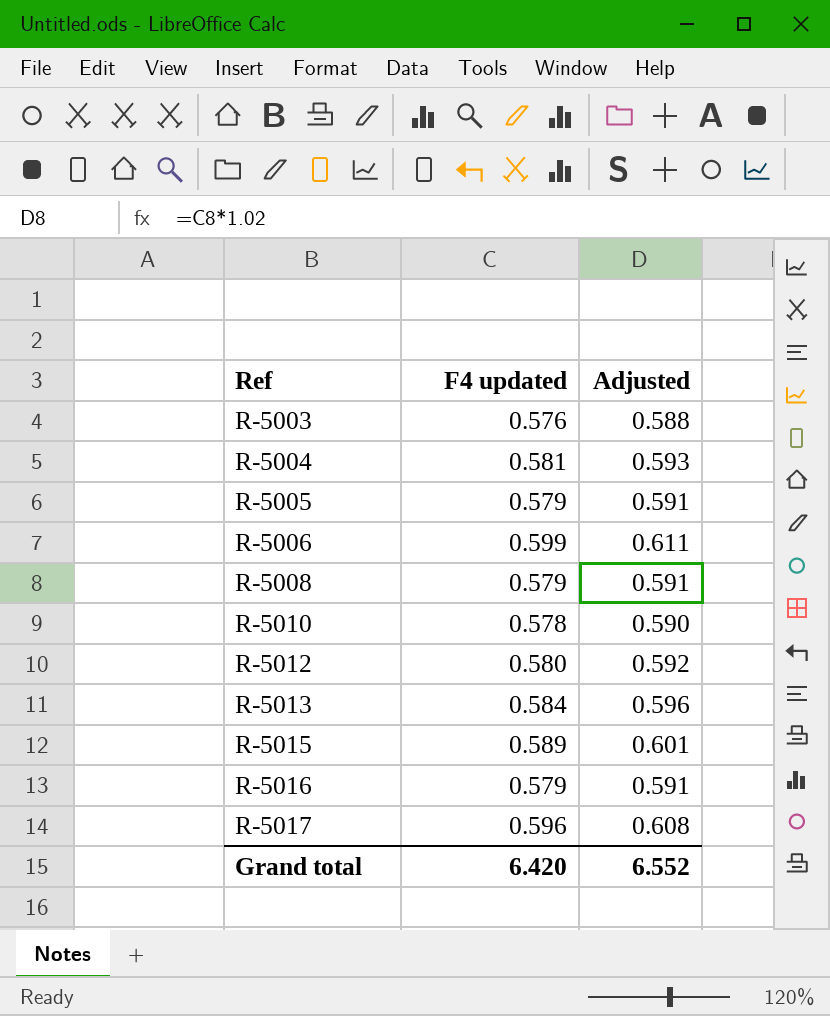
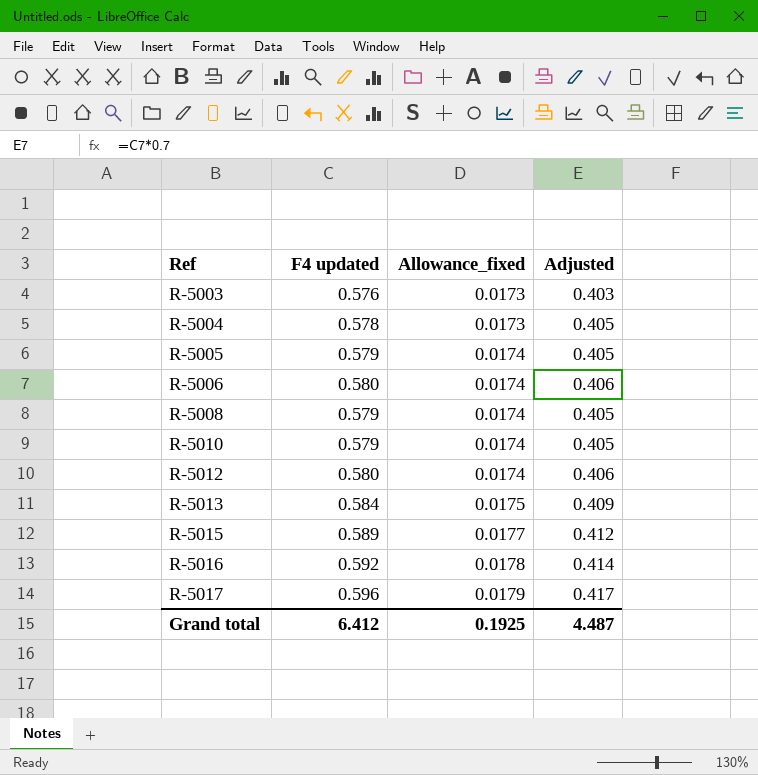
column Allowance_fixed | formula: none -> [F4 updated] * 0.03
column Adjusted | formula: [F4 updated] * 1.02 -> [F4 updated] * 0.7
R-5004 | F4 updated: 0.581 -> 0.578
R-5006 | F4 updated: 0.599 -> 0.580
R-5010 | F4 updated: 0.578 -> 0.579
R-5016 | F4 updated: 0.579 -> 0.592
Grand total | F4 updated: 6.420 -> 6.412
Grand total | Adjusted: 6.552 -> 4.487

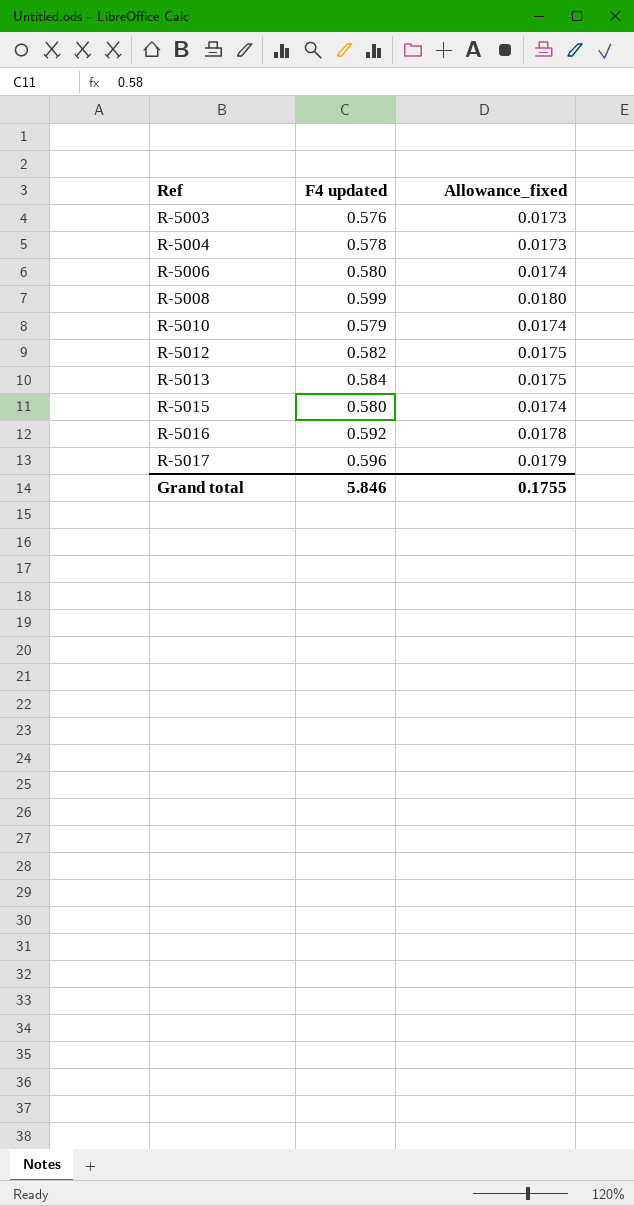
column Adjusted | formula: [F4 updated] * 0.7 -> none
row R-5005: 0.579 | 0.0174 | 0.405 -> none
R-5008 | F4 updated: 0.579 -> 0.599
R-5008 | Allowance_fixed: 0.0174 -> 0.0180
R-5012 | F4 updated: 0.580 -> 0.582
R-5012 | Allowance_fixed: 0.0174 -> 0.0175
R-5015 | F4 updated: 0.589 -> 0.580
R-5015 | Allowance_fixed: 0.0177 -> 0.0174
Grand total | F4 updated: 6.412 -> 5.846
Grand total | Allowance_fixed: 0.1925 -> 0.1755

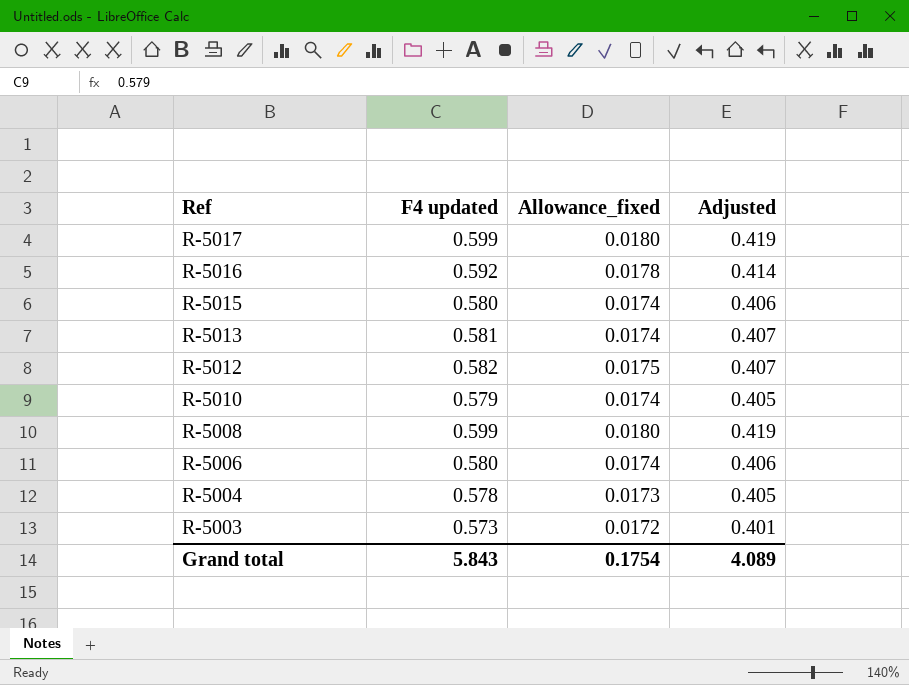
row order: Ref ascending -> Ref descending
column Adjusted | formula: none -> [F4 updated] * 0.7
R-5017 | F4 updated: 0.596 -> 0.599
R-5017 | Allowance_fixed: 0.0179 -> 0.0180
R-5013 | F4 updated: 0.584 -> 0.581
R-5013 | Allowance_fixed: 0.0175 -> 0.0174
R-5003 | F4 updated: 0.576 -> 0.573
R-5003 | Allowance_fixed: 0.0173 -> 0.0172
Grand total | F4 updated: 5.846 -> 5.843
Grand total | Allowance_fixed: 0.1755 -> 0.1754

